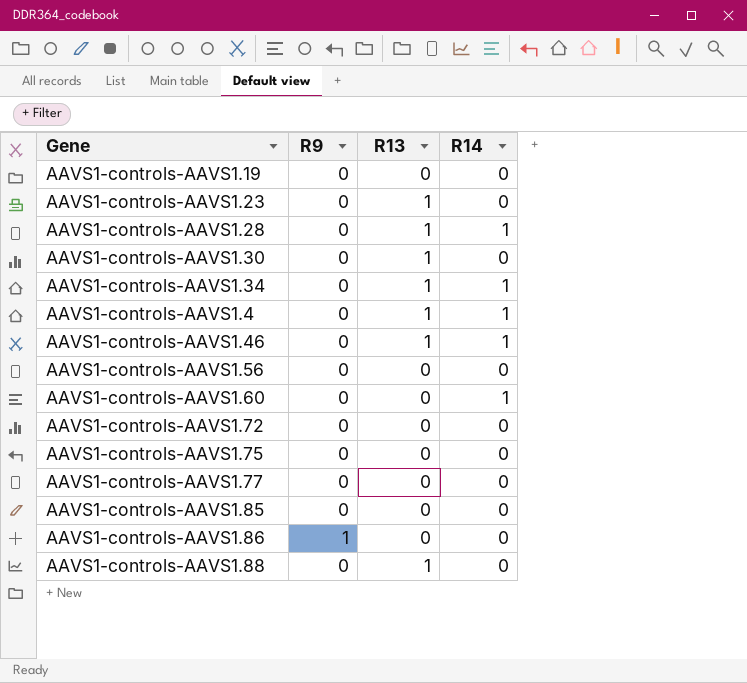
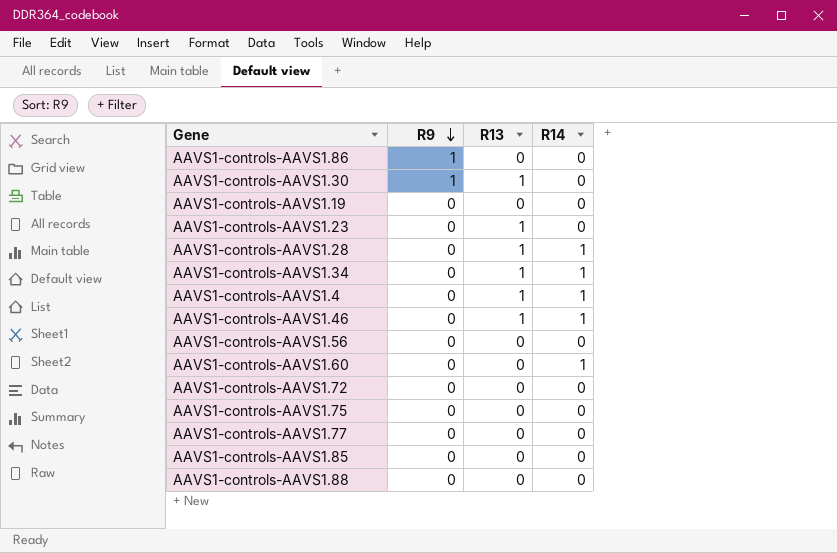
row order: none -> R9 descending
AAVS1-controls-AAVS1.30 | R9: 0 -> 1
AAVS1-controls-AAVS1.88 | R13: 1 -> 0

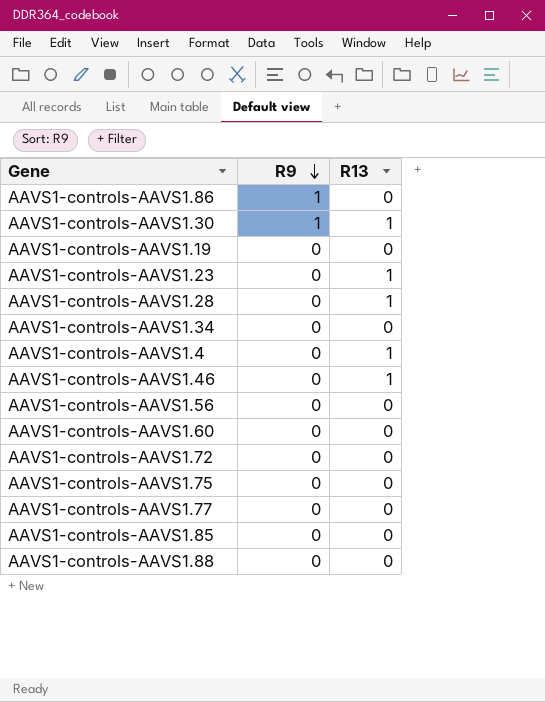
column R14 | position: 4 -> none
AAVS1-controls-AAVS1.34 | R13: 1 -> 0

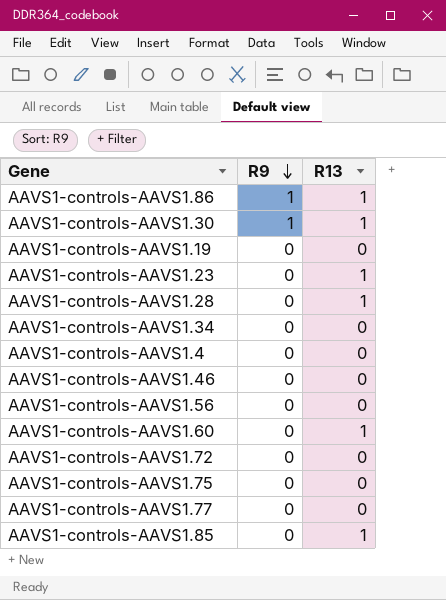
row AAVS1-controls-AAVS1.88: 0 | 0 -> none
AAVS1-controls-AAVS1.86 | R13: 0 -> 1
AAVS1-controls-AAVS1.4 | R13: 1 -> 0
AAVS1-controls-AAVS1.46 | R13: 1 -> 0
AAVS1-controls-AAVS1.60 | R13: 0 -> 1
AAVS1-controls-AAVS1.85 | R13: 0 -> 1

